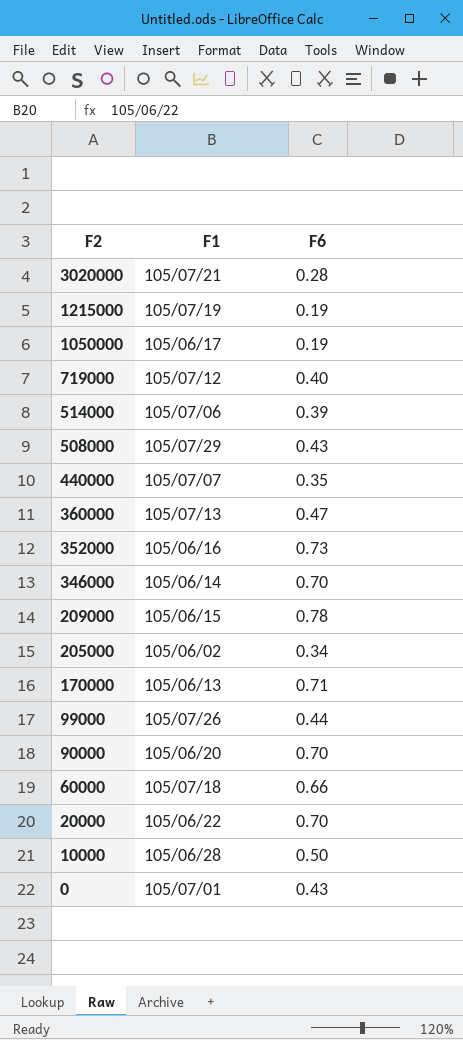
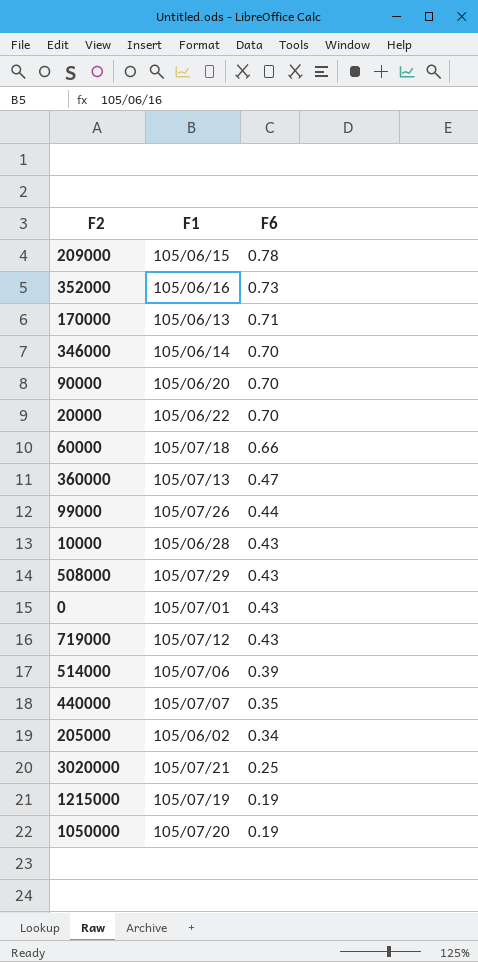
row order: F2 descending -> F6 descending
10000 | F6: 0.50 -> 0.43
719000 | F6: 0.40 -> 0.43
3020000 | F6: 0.28 -> 0.25
1050000 | F1: 105/06/17 -> 105/07/20

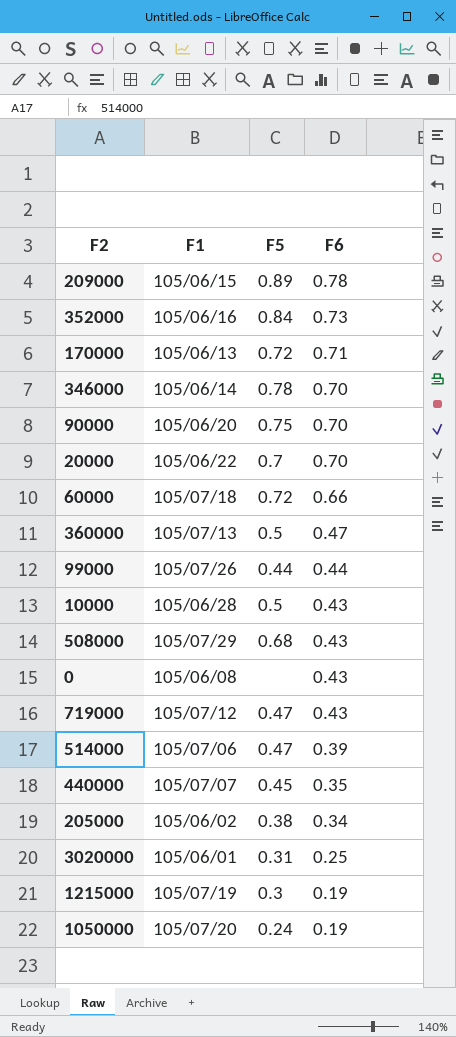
column F5 | position: none -> 3
0 | F1: 105/07/01 -> 105/06/08
3020000 | F1: 105/07/21 -> 105/06/01

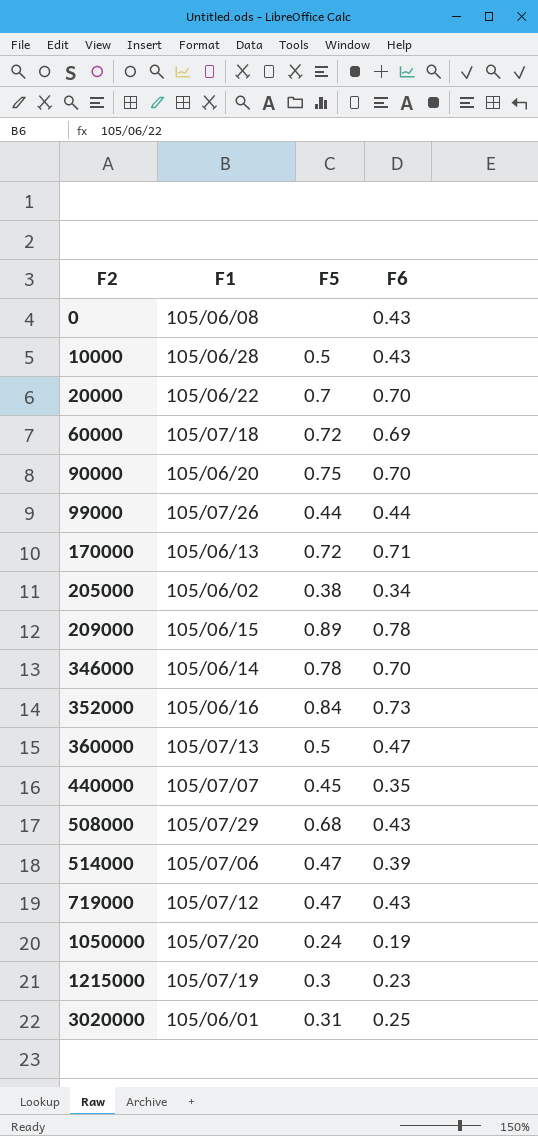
row order: F6 descending -> F2 ascending
60000 | F6: 0.66 -> 0.69
1215000 | F6: 0.19 -> 0.23

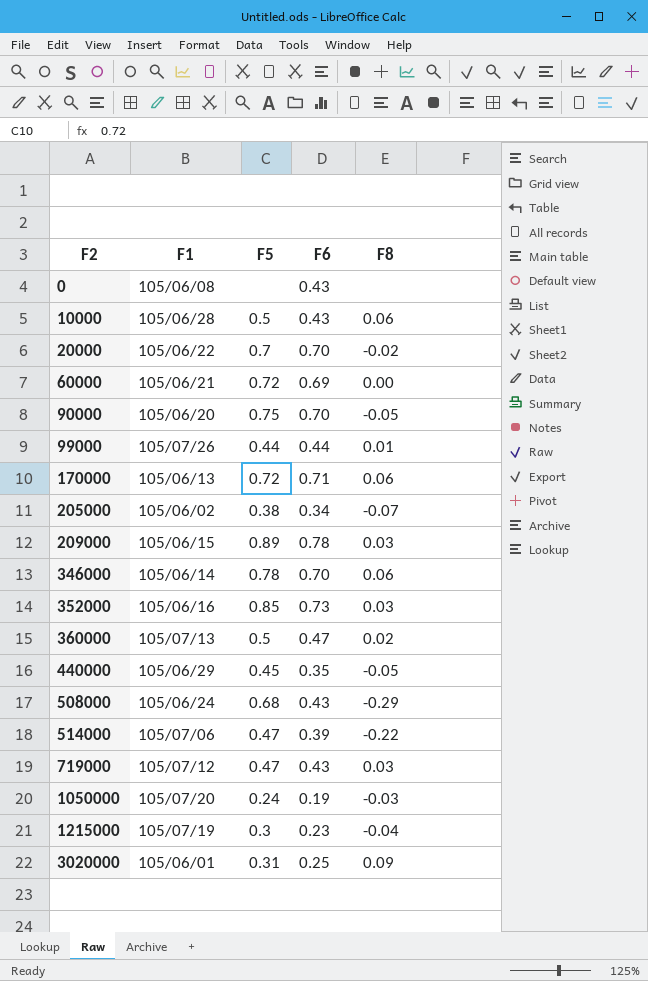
column F8 | position: none -> 5
60000 | F1: 105/07/18 -> 105/06/21
352000 | F5: 0.84 -> 0.85
440000 | F1: 105/07/07 -> 105/06/29
508000 | F1: 105/07/29 -> 105/06/24

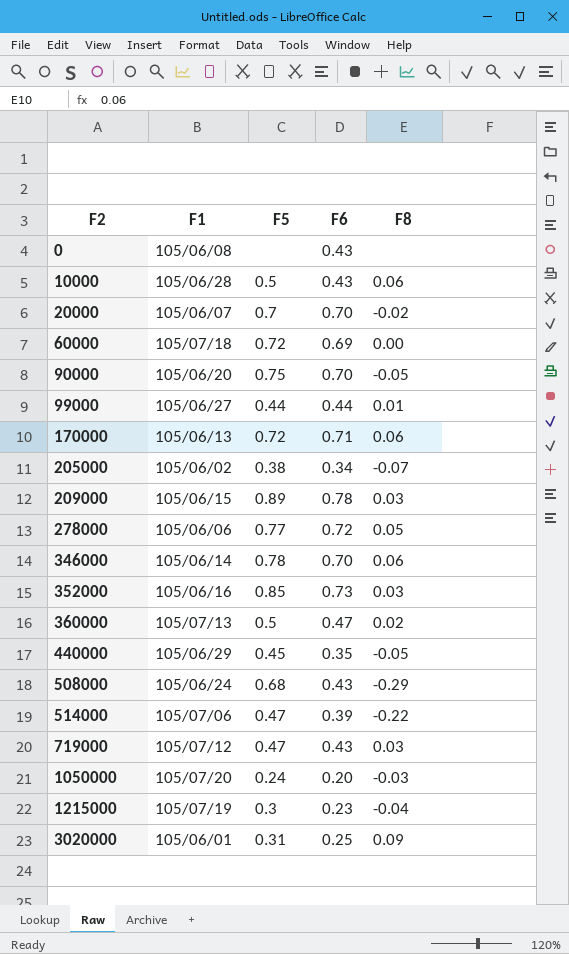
20000 | F1: 105/06/22 -> 105/06/07
60000 | F1: 105/06/21 -> 105/07/18
99000 | F1: 105/07/26 -> 105/06/27
row 278000: none -> 105/06/06 | 0.77 | 0.72 | 0.05
1050000 | F6: 0.19 -> 0.20

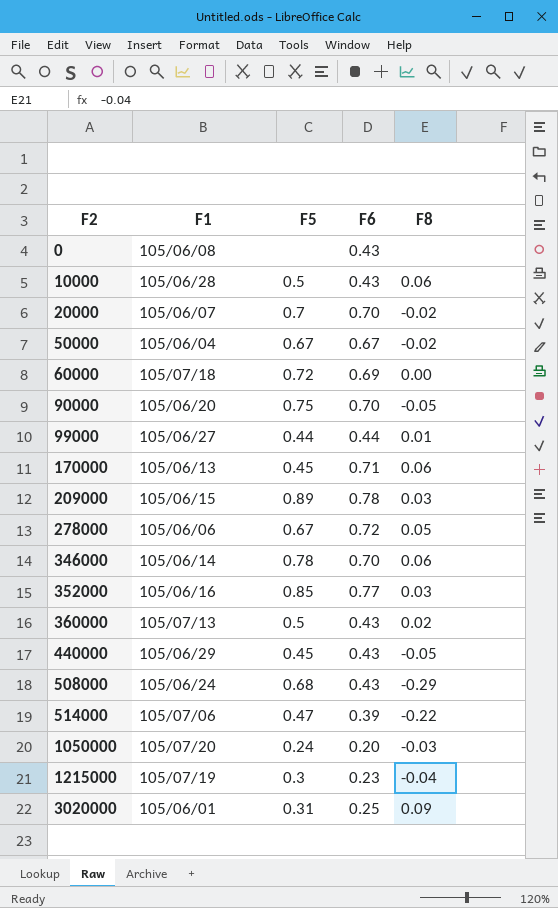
row 205000: 105/06/02 | 0.38 | 0.34 | -0.07 -> none
row 719000: 105/07/12 | 0.47 | 0.43 | 0.03 -> none
row 50000: none -> 105/06/04 | 0.67 | 0.67 | -0.02
170000 | F5: 0.72 -> 0.45
278000 | F5: 0.77 -> 0.67
352000 | F6: 0.73 -> 0.77
360000 | F6: 0.47 -> 0.43
440000 | F6: 0.35 -> 0.43

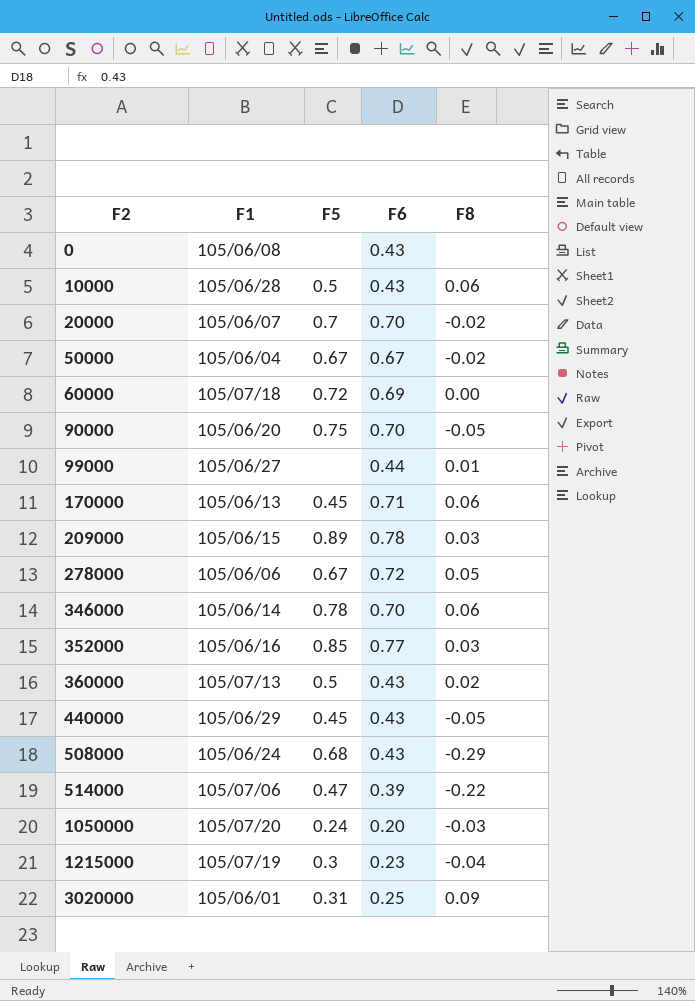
99000 | F5: 0.44 -> none

